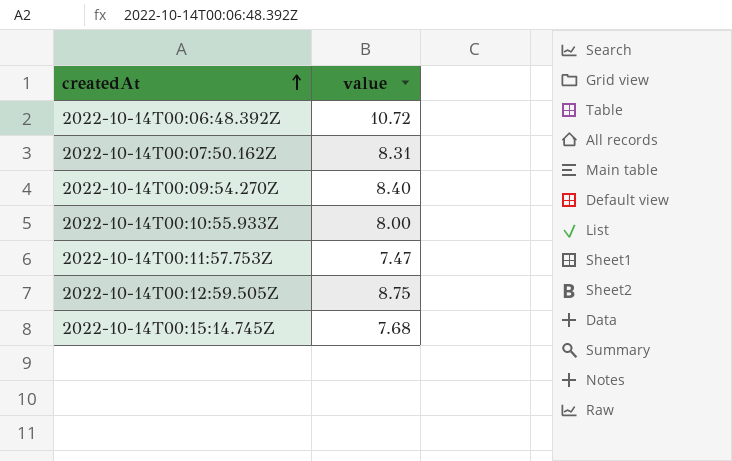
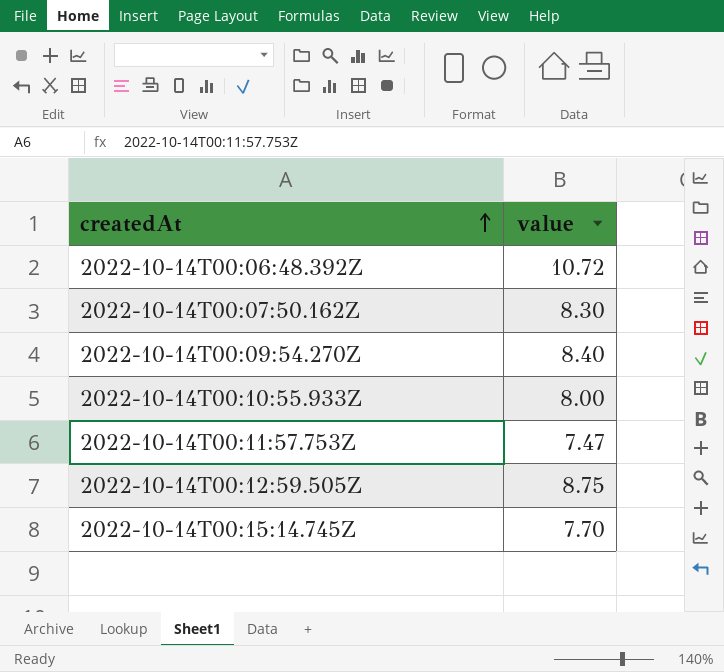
2022-10-14T00:07:50.162Z | value: 8.31 -> 8.30
2022-10-14T00:15:14.745Z | value: 7.68 -> 7.70

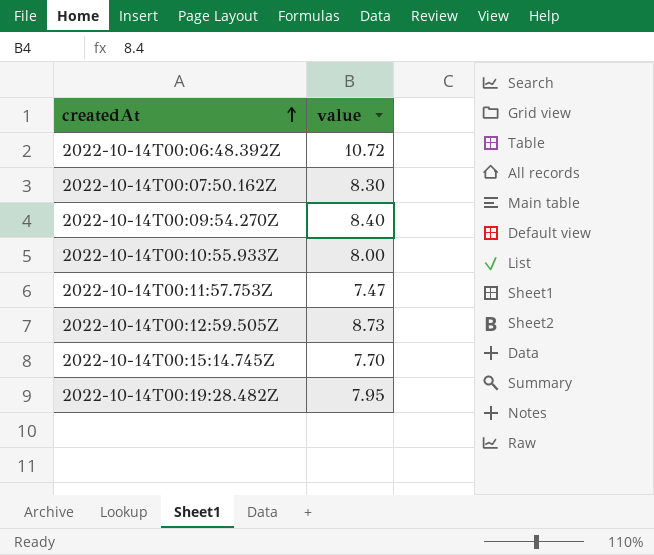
2022-10-14T00:12:59.505Z | value: 8.75 -> 8.73
row 2022-10-14T00:19:28.482Z: none -> 7.95

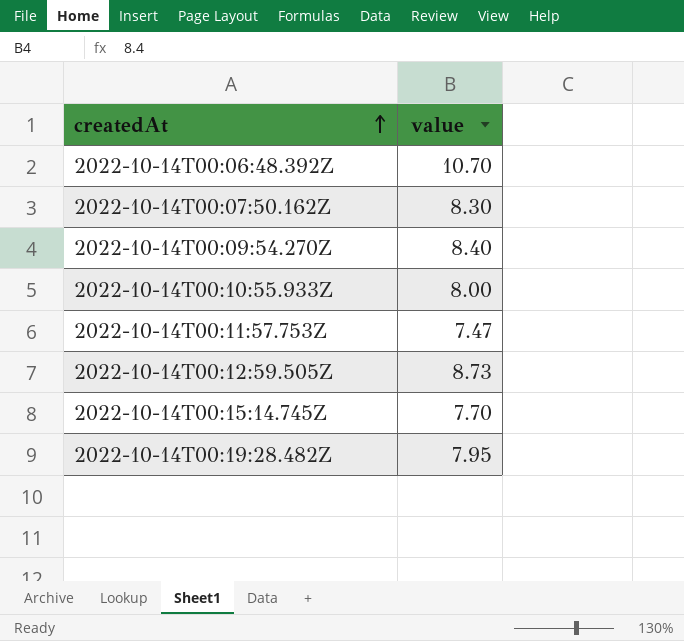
2022-10-14T00:06:48.392Z | value: 10.72 -> 10.70

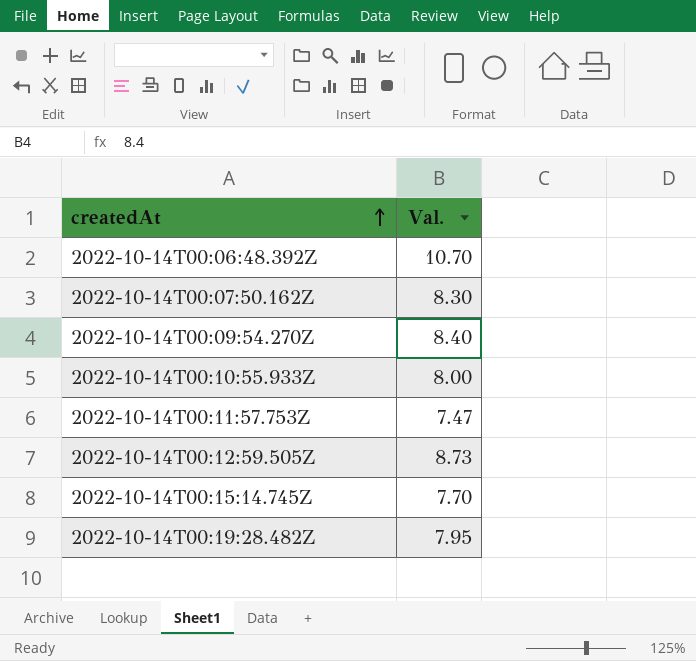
column name: value -> Val.

